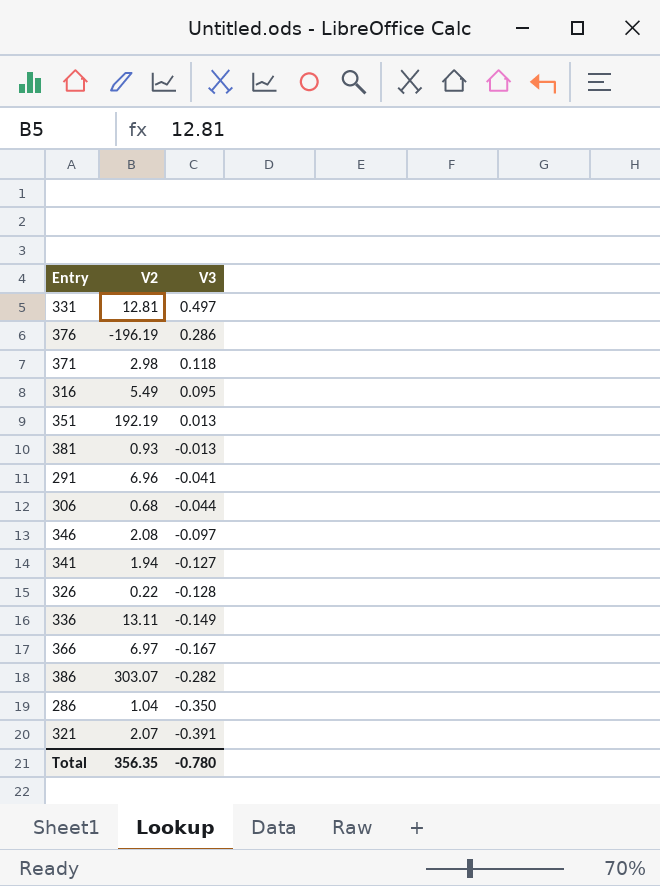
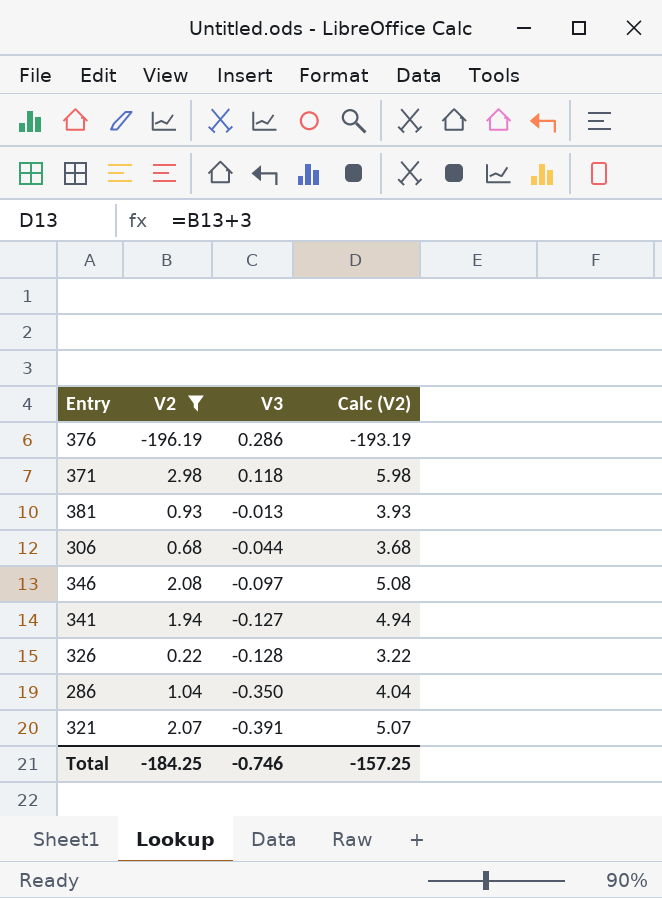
filter: none -> V2 <= 2.98
column Calc (V2) | formula: none -> [V2] + 3
Total | V2: 356.35 -> -184.25
Total | V3: -0.780 -> -0.746

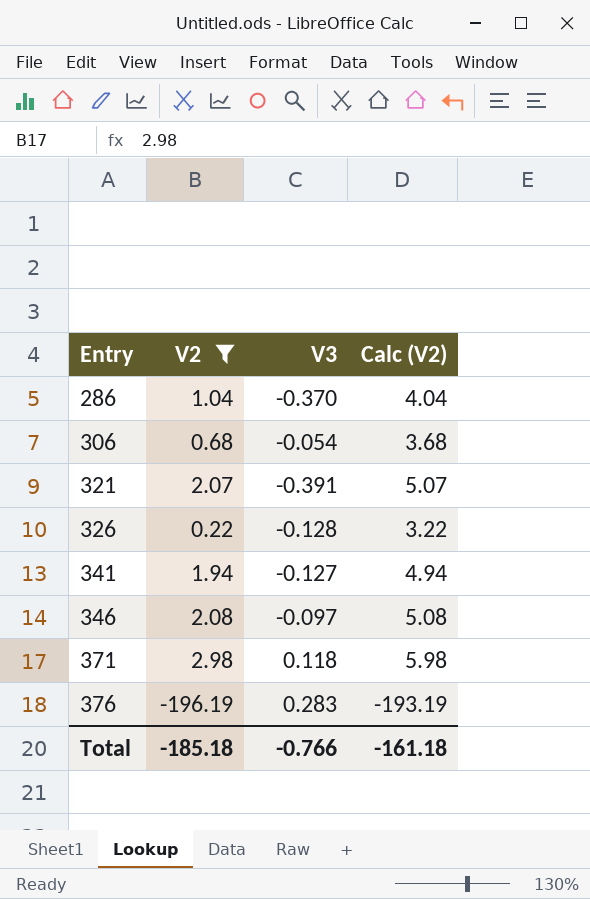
row order: V3 descending -> Entry ascending
row 381: 0.93 | -0.013 | 3.93 -> none
286 | V3: -0.350 -> -0.370
306 | V3: -0.044 -> -0.054
376 | V3: 0.286 -> 0.283
Total | V2: -184.25 -> -185.18
Total | V3: -0.746 -> -0.766
Total | Calc (V2): -157.25 -> -161.18

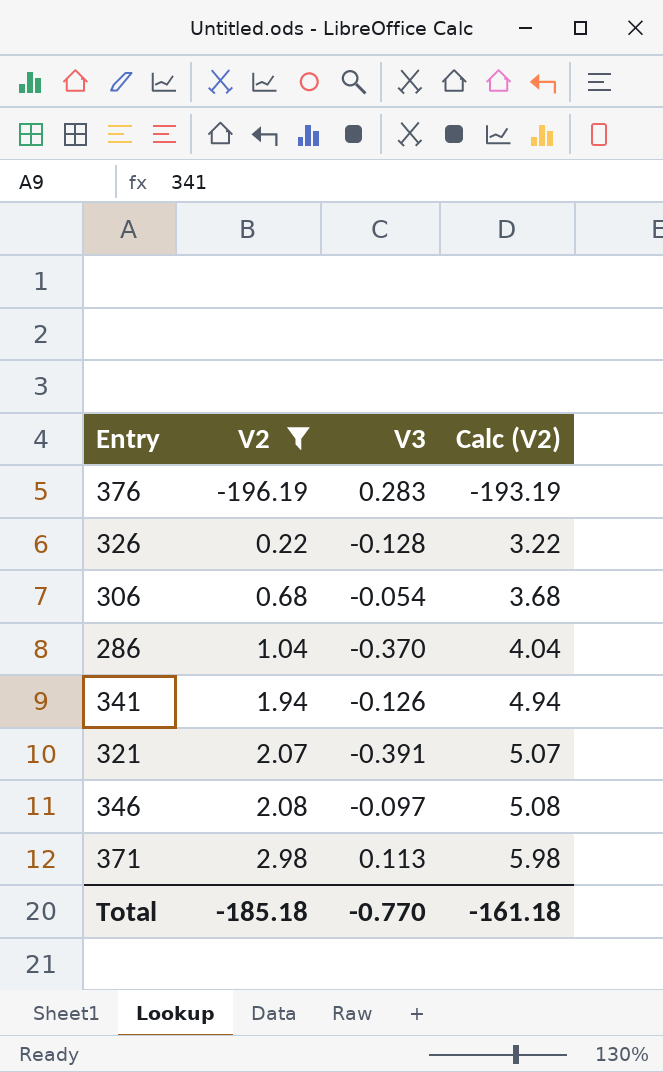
row order: Entry ascending -> V2 ascending
341 | V3: -0.127 -> -0.126
371 | V3: 0.118 -> 0.113
Total | V3: -0.766 -> -0.770

